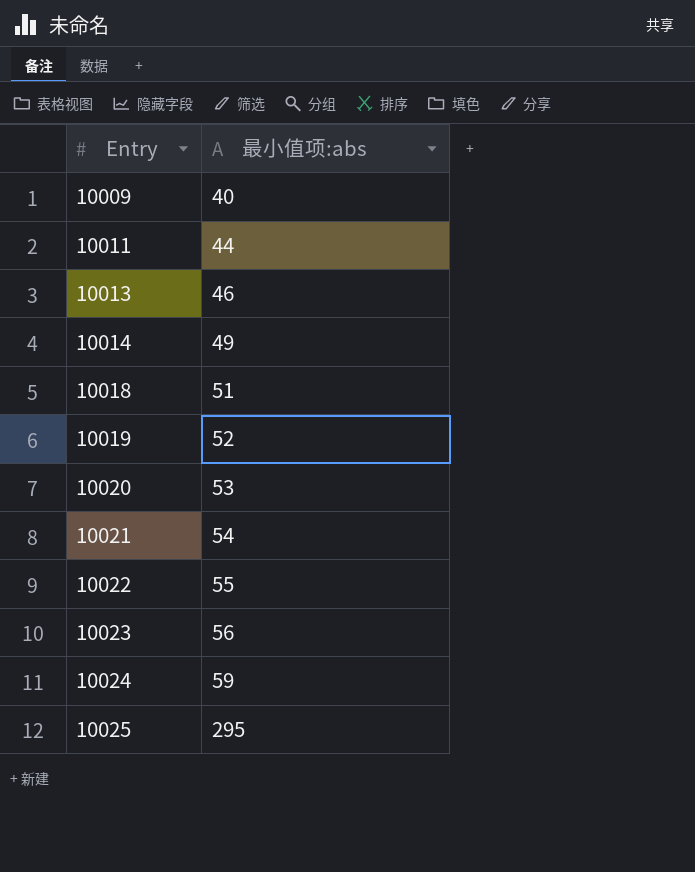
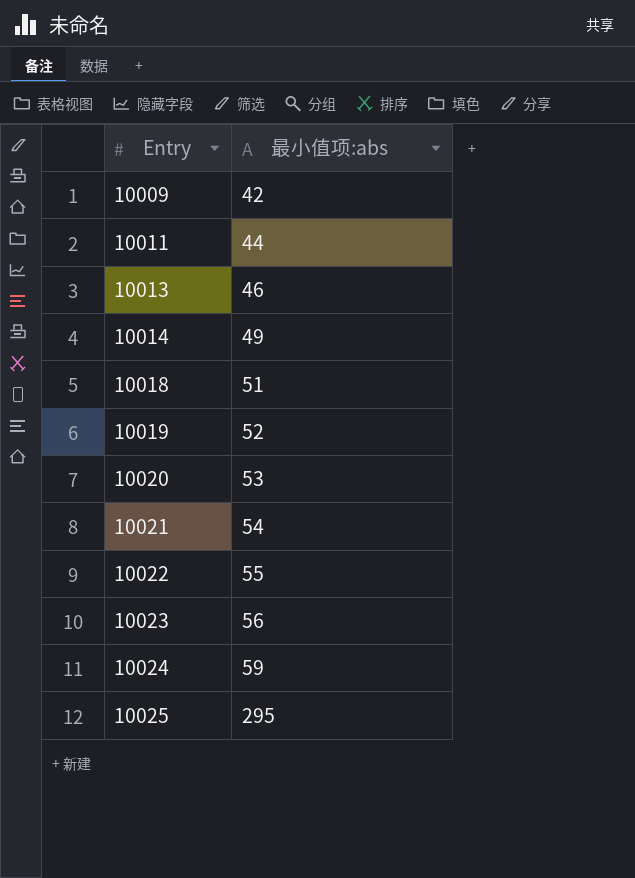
10009 | 最小值项:abs: 40 -> 42

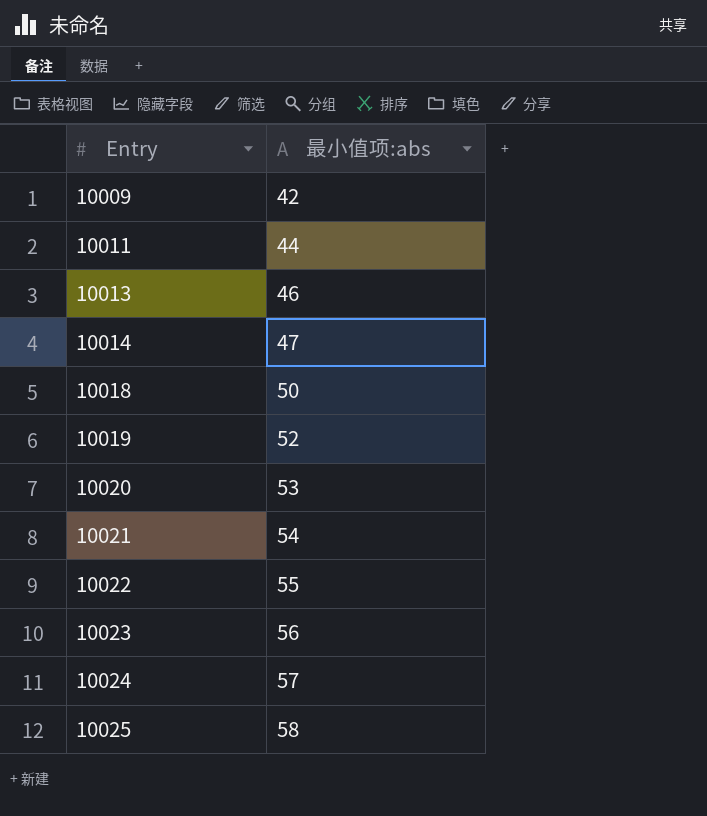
10014 | 最小值项:abs: 49 -> 47
10018 | 最小值项:abs: 51 -> 50
10024 | 最小值项:abs: 59 -> 57
10025 | 最小值项:abs: 295 -> 58

